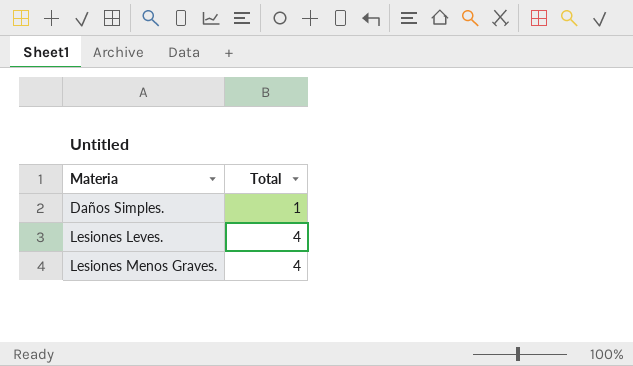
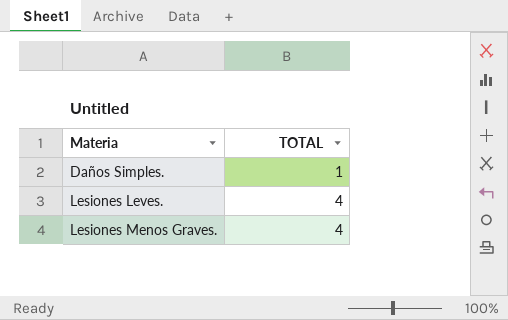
column name: Total -> TOTAL

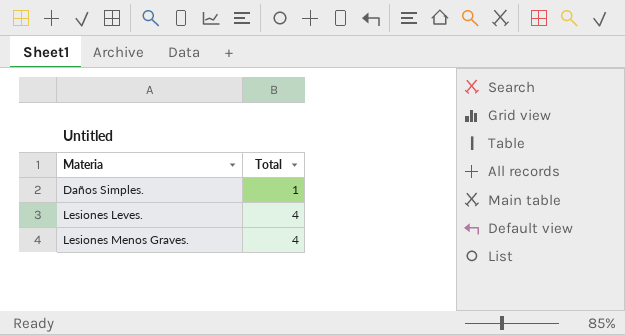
column name: TOTAL -> Total

